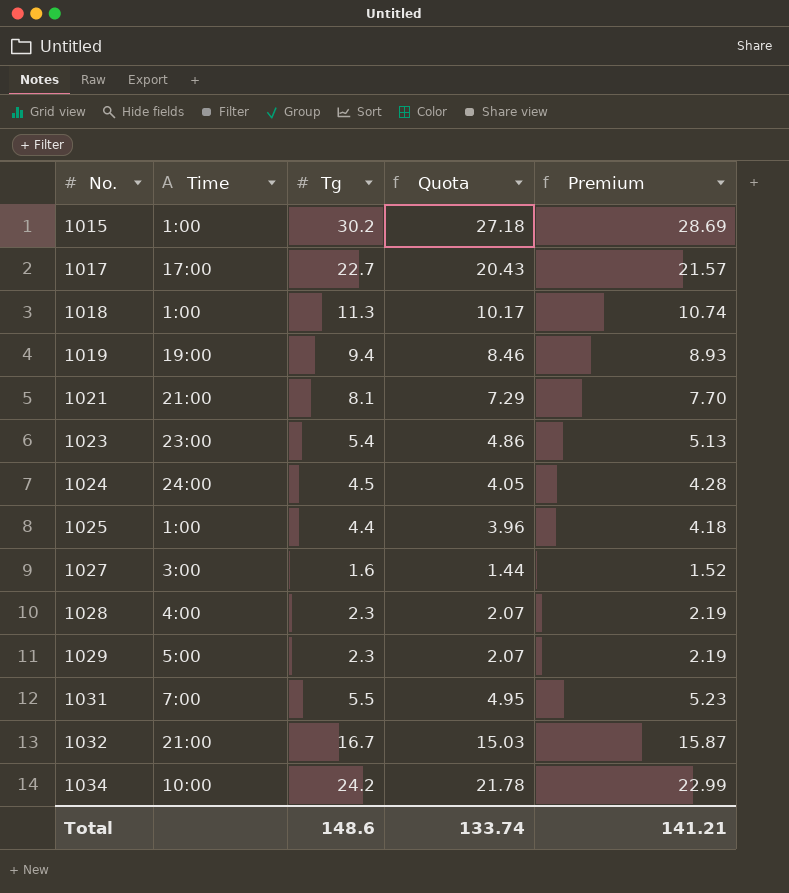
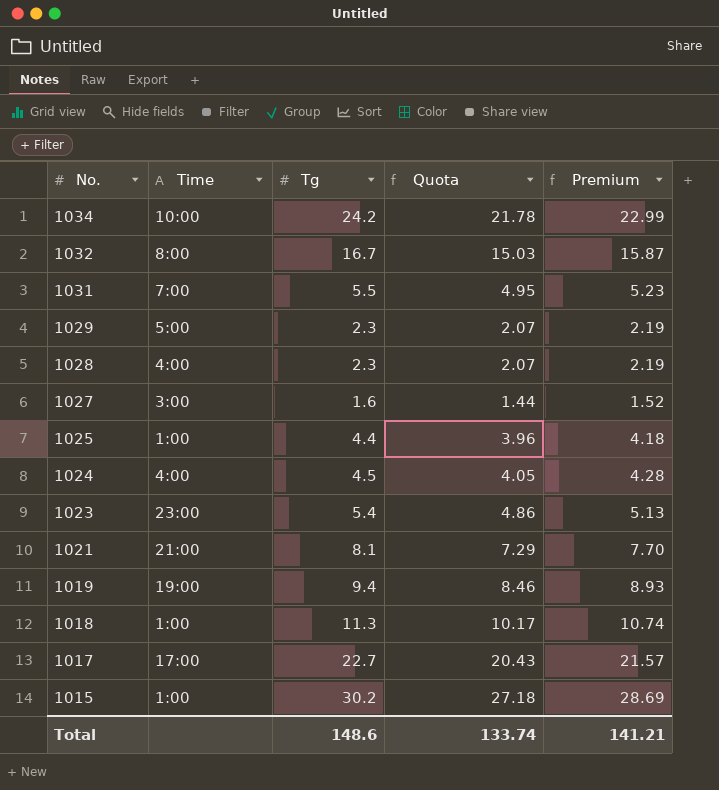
row order: No. ascending -> No. descending
1032 | Time: 21:00 -> 8:00
1024 | Time: 24:00 -> 4:00

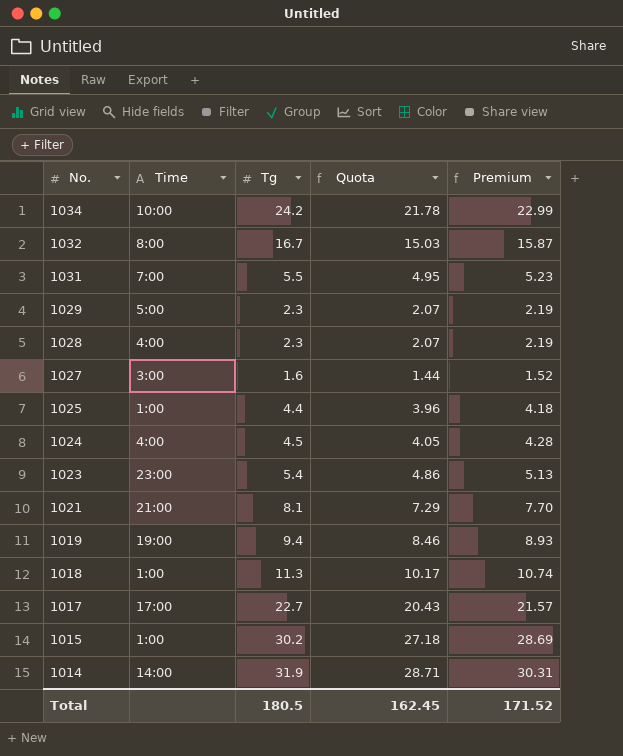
row 1014: none -> 14:00 | 31.9 | 28.71 | 30.31
Total | Tg: 148.6 -> 180.5
Total | Quota: 133.74 -> 162.45
Total | Premium: 141.21 -> 171.52

